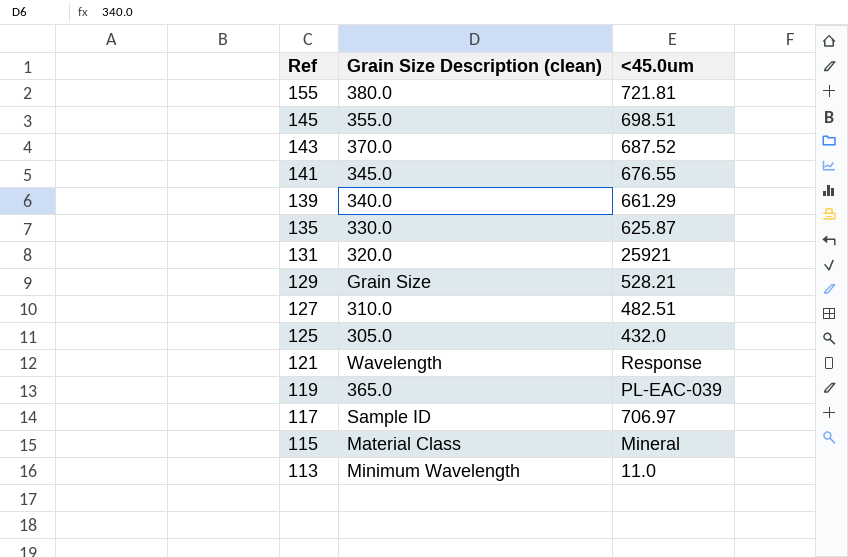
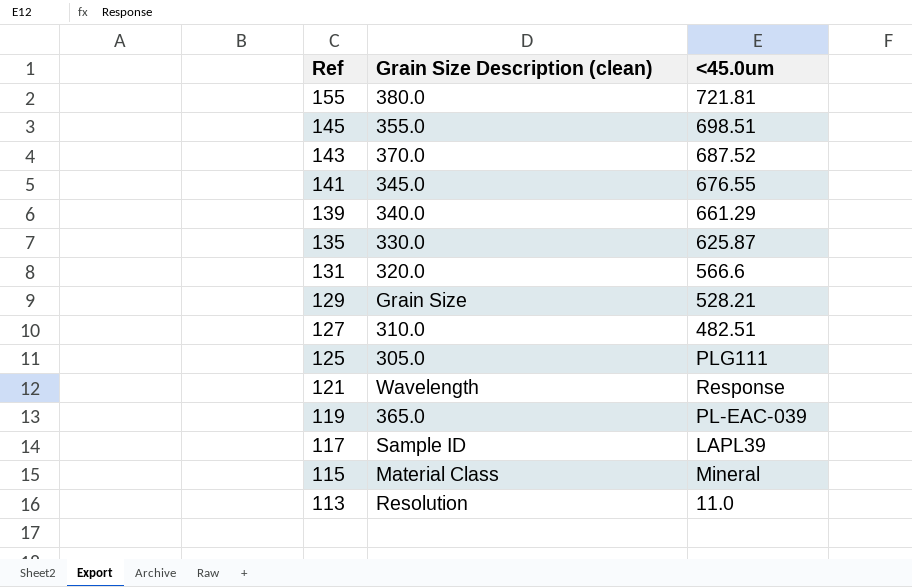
131 | <45.0um: 25921 -> 566.6
125 | <45.0um: 432.0 -> PLG111
117 | <45.0um: 706.97 -> LAPL39
113 | Grain Size Description (clean): Minimum Wavelength -> Resolution

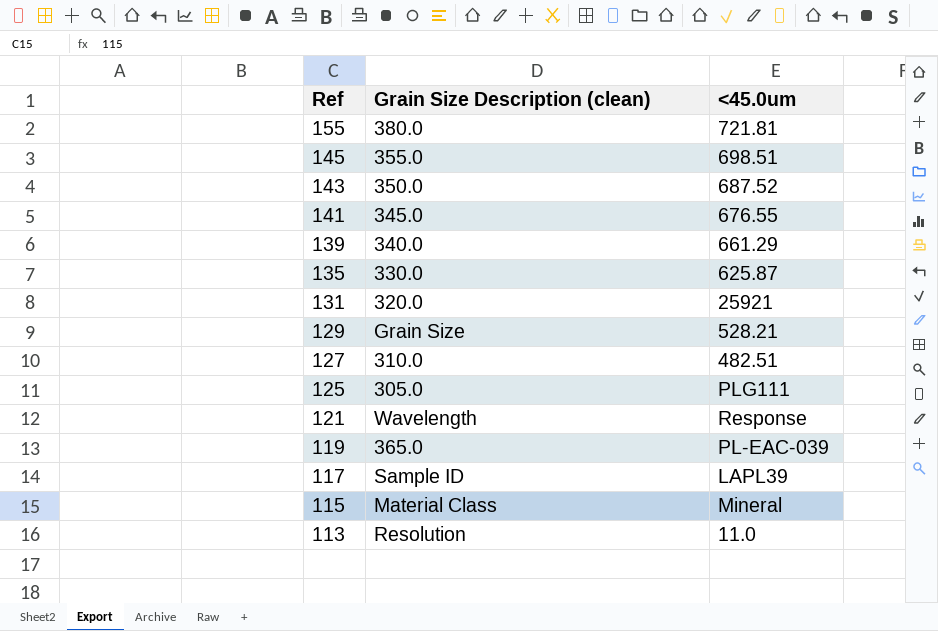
143 | Grain Size Description (clean): 370.0 -> 350.0
131 | <45.0um: 566.6 -> 25921

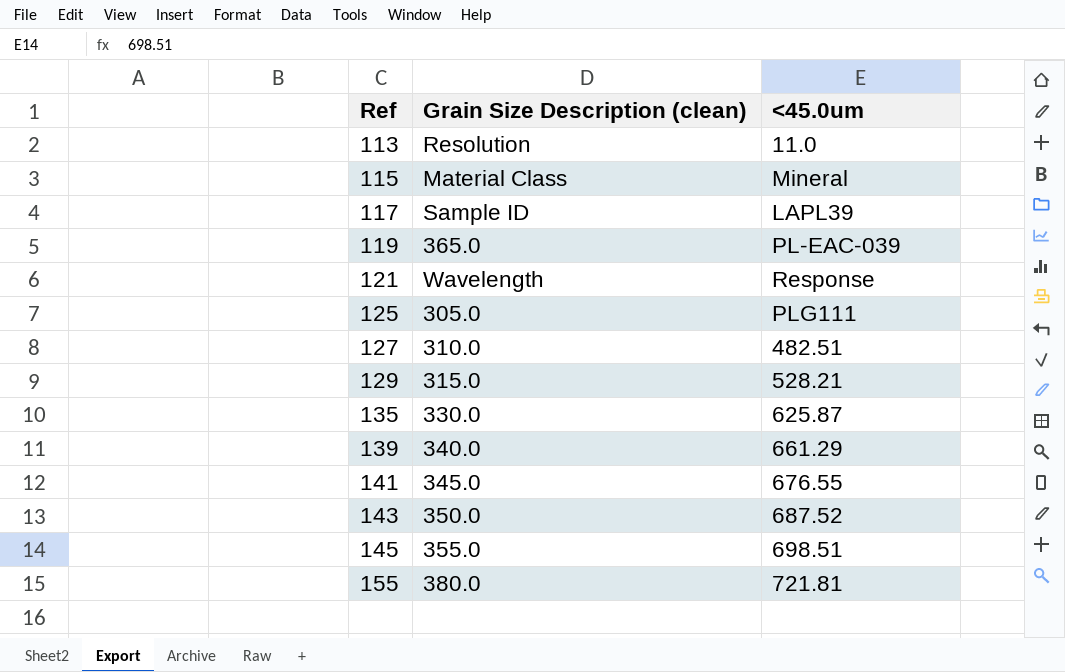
row order: Ref descending -> Ref ascending
row 131: 320.0 | 25921 -> none
129 | Grain Size Description (clean): Grain Size -> 315.0

